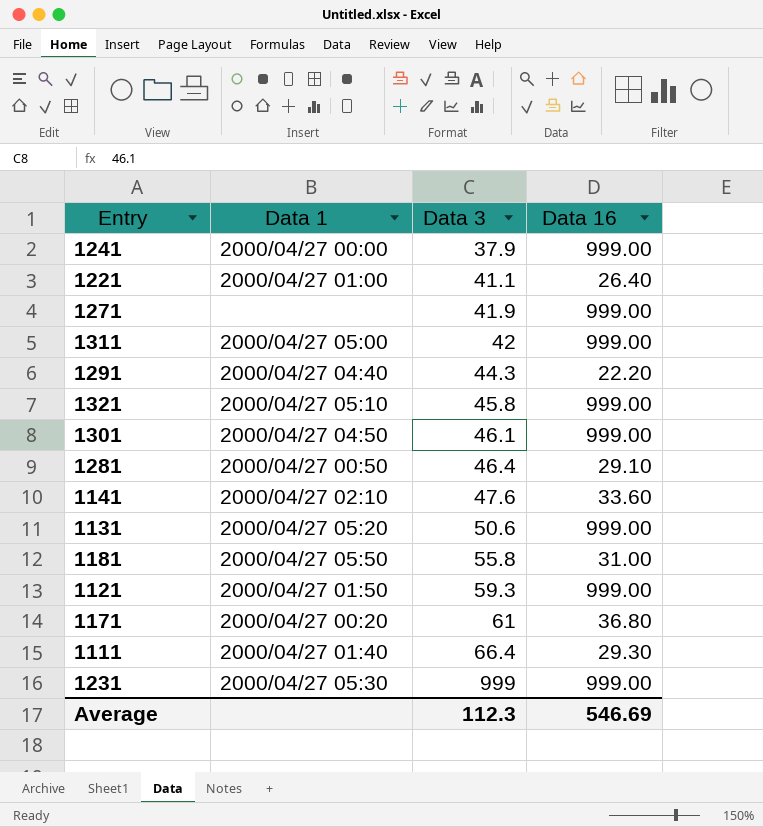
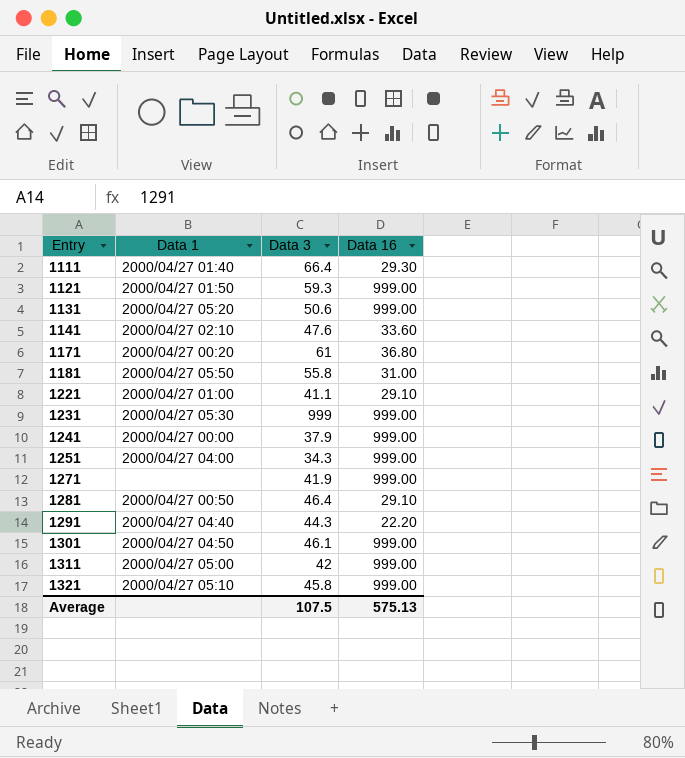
row order: Data 3 ascending -> Entry ascending
1221 | Data 16: 26.40 -> 29.10
row 1251: none -> 2000/04/27 04:00 | 34.3 | 999.00
Average | Data 3: 112.3 -> 107.5
Average | Data 16: 546.69 -> 575.13

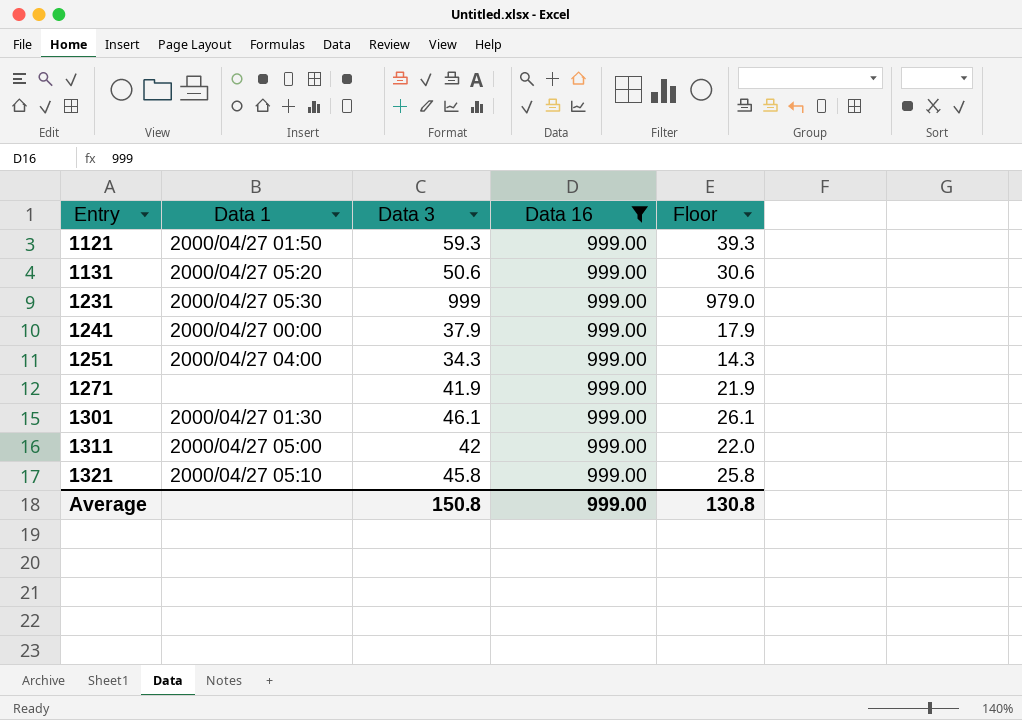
filter: none -> Data 16 = 999.00
column Floor | formula: none -> [Data 3] - 20
1301 | Data 1: 2000/04/27 04:50 -> 2000/04/27 01:30
Average | Data 3: 107.5 -> 150.8
Average | Data 16: 575.13 -> 999.00

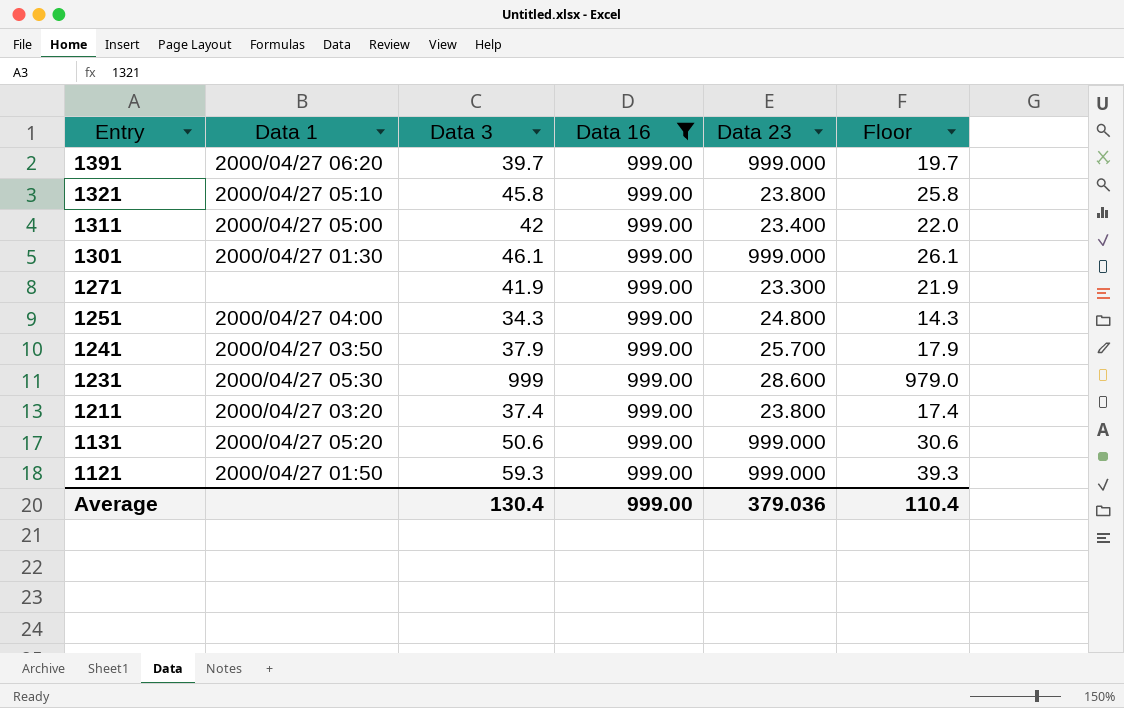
row order: Entry ascending -> Entry descending
column Data 23 | position: none -> 5
row 1391: none -> 2000/04/27 06:20 | 39.7 | 999.00 | 999.000 | 19.7
1241 | Data 1: 2000/04/27 00:00 -> 2000/04/27 03:50
row 1211: none -> 2000/04/27 03:20 | 37.4 | 999.00 | 23.800 | 17.4
Average | Data 3: 150.8 -> 130.4
Average | Floor: 130.8 -> 110.4

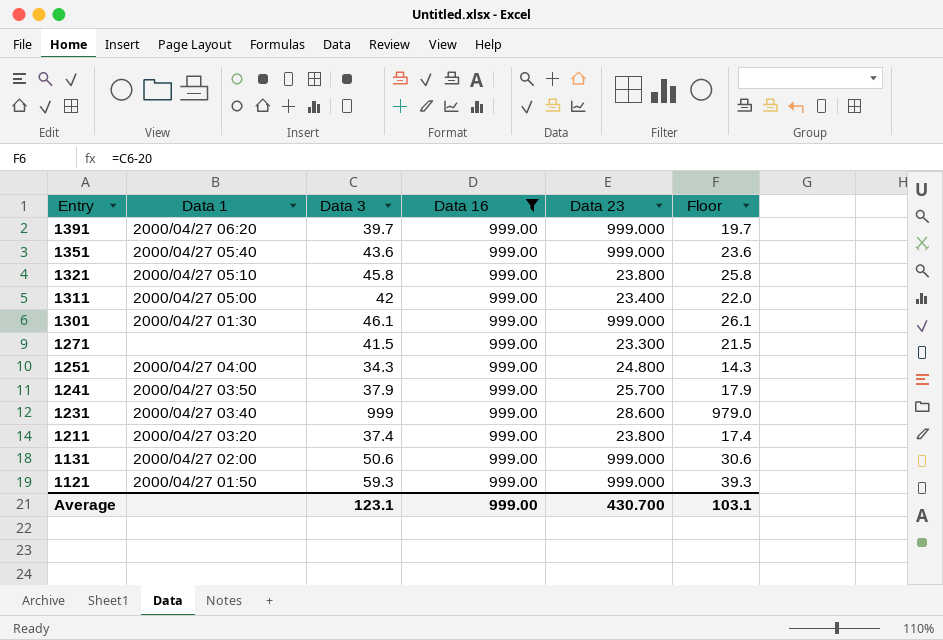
row 1351: none -> 2000/04/27 05:40 | 43.6 | 999.00 | 999.000 | 23.6
1271 | Data 3: 41.9 -> 41.5
1271 | Floor: 21.9 -> 21.5
1231 | Data 1: 2000/04/27 05:30 -> 2000/04/27 03:40
1131 | Data 1: 2000/04/27 05:20 -> 2000/04/27 02:00
Average | Data 3: 130.4 -> 123.1
Average | Data 23: 379.036 -> 430.700
Average | Floor: 110.4 -> 103.1

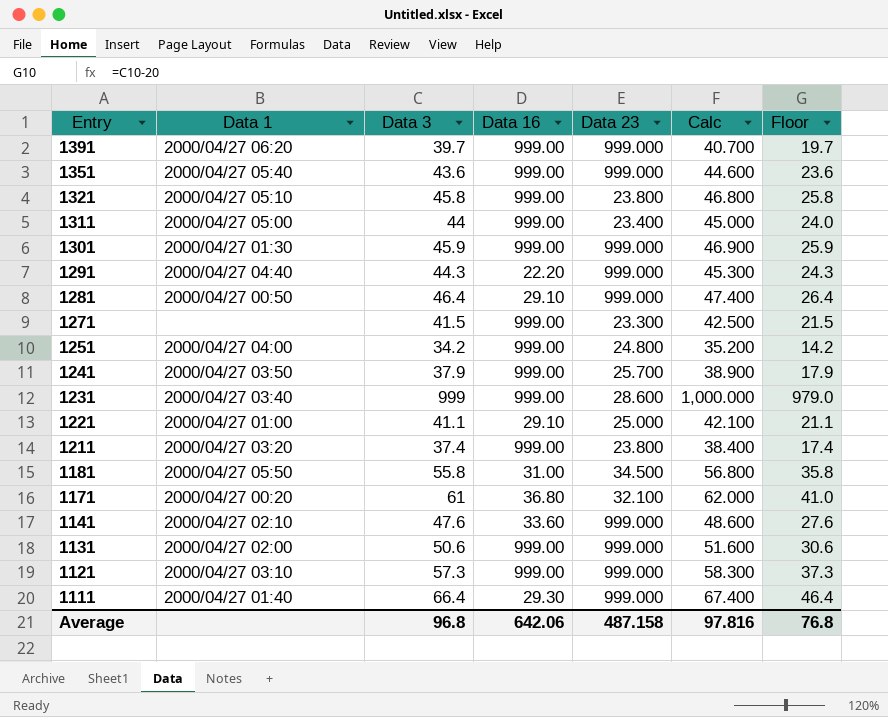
filter: Data 16 = 999.00 -> none
column Calc | formula: none -> [Data 3] + 1
1311 | Data 3: 42 -> 44
1311 | Floor: 22.0 -> 24.0
1301 | Data 3: 46.1 -> 45.9
1301 | Floor: 26.1 -> 25.9
1251 | Data 3: 34.3 -> 34.2
1251 | Floor: 14.3 -> 14.2
1121 | Data 1: 2000/04/27 01:50 -> 2000/04/27 03:10
1121 | Data 3: 59.3 -> 57.3
1121 | Floor: 39.3 -> 37.3
Average | Data 3: 123.1 -> 96.8
Average | Data 16: 999.00 -> 642.06
Average | Data 23: 430.700 -> 487.158
Average | Floor: 103.1 -> 76.8

